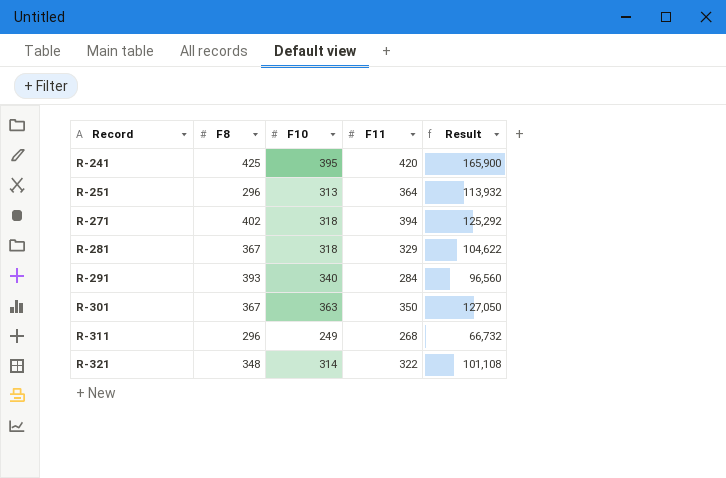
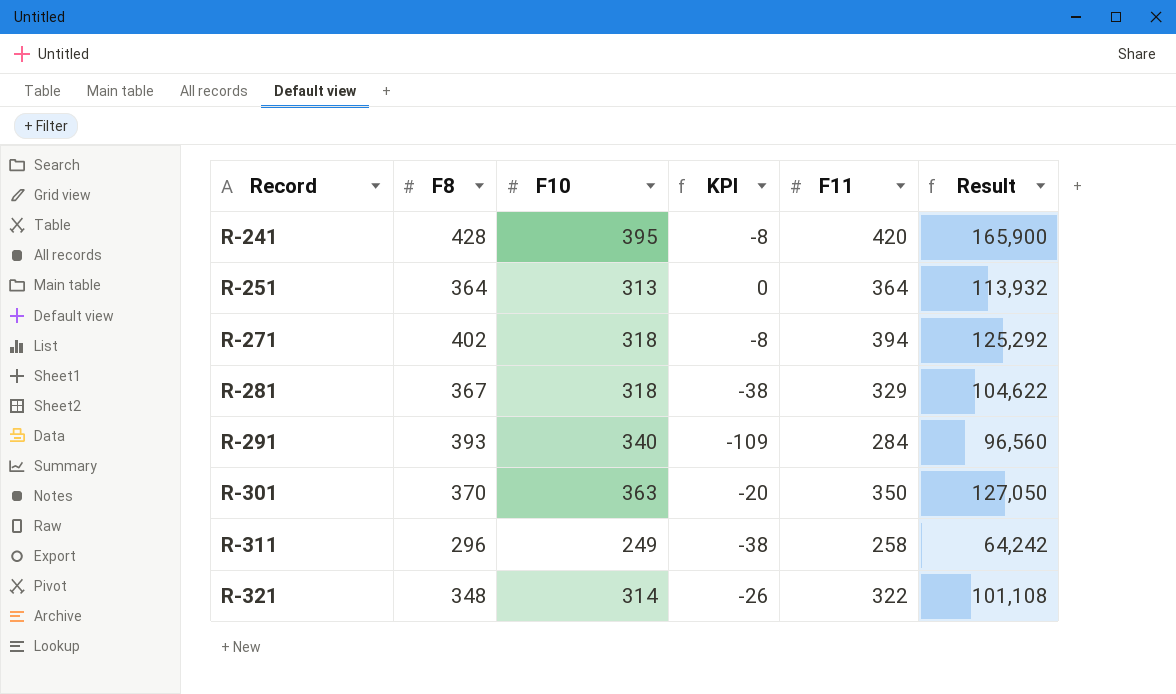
column KPI | formula: none -> [F11] - [F8]
R-241 | F8: 425 -> 428
R-251 | F8: 296 -> 364
R-301 | F8: 367 -> 370
R-311 | F11: 268 -> 258
R-311 | Result: 66,732 -> 64,242

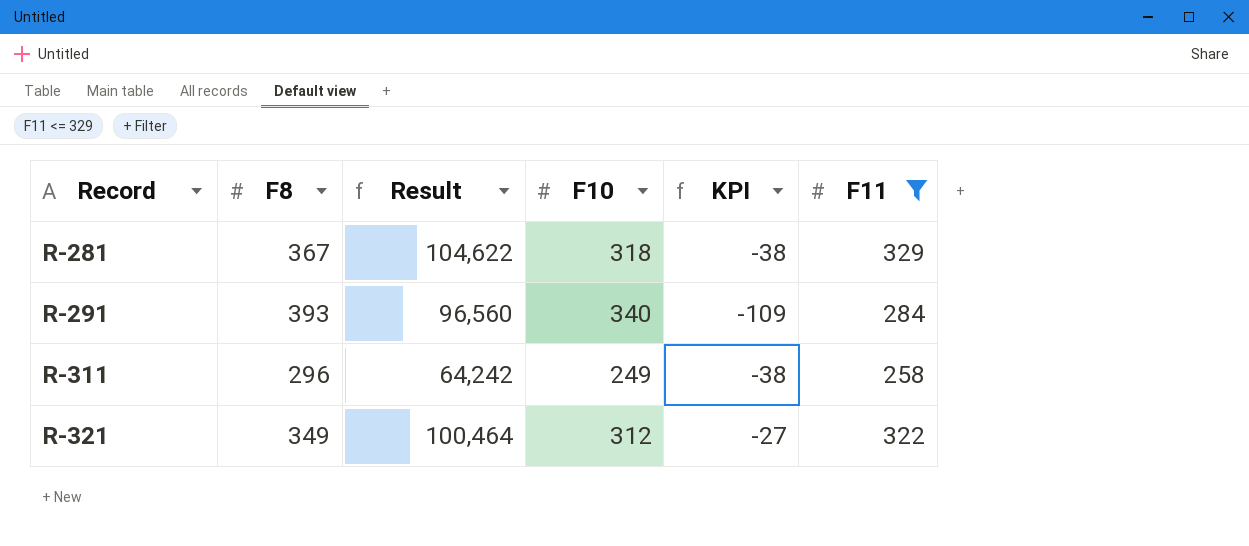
filter: none -> F11 <= 329
column Result | position: 6 -> 3
R-321 | F8: 348 -> 349
R-321 | Result: 101,108 -> 100,464
R-321 | F10: 314 -> 312
R-321 | KPI: -26 -> -27

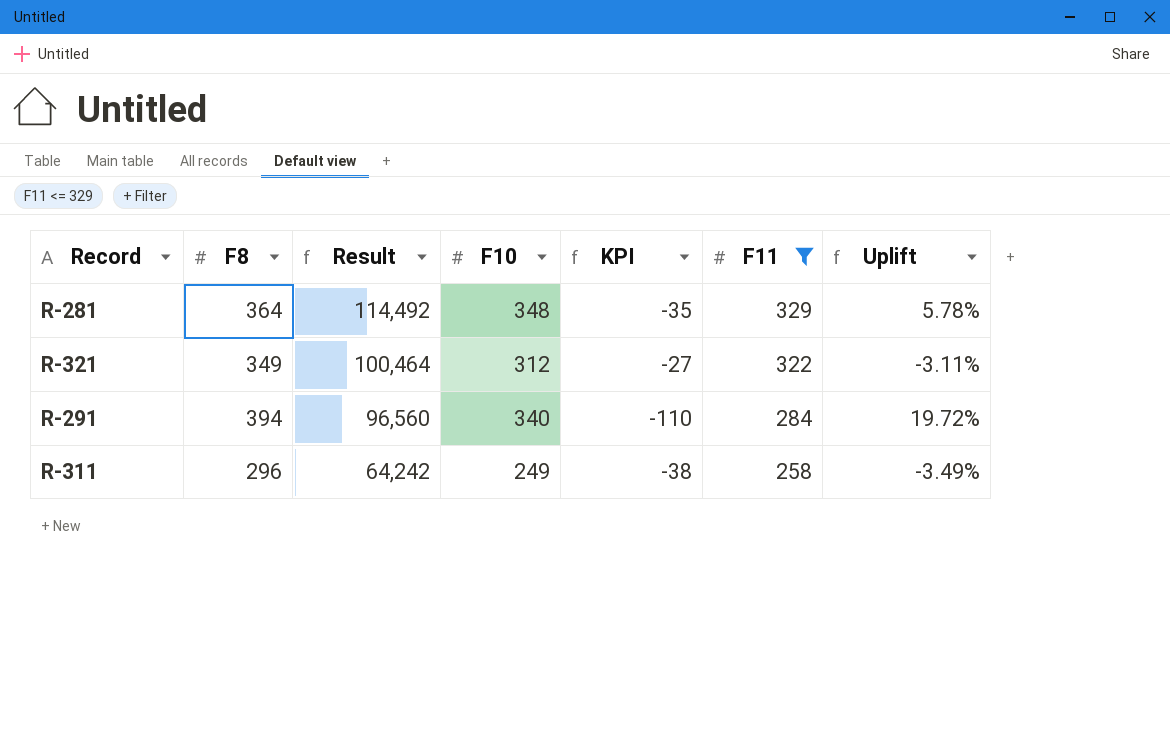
row order: Record ascending -> Result descending
column Uplift | formula: none -> ([F10] - [F11]) / [F11]
R-281 | F8: 367 -> 364
R-281 | Result: 104,622 -> 114,492
R-281 | F10: 318 -> 348
R-281 | KPI: -38 -> -35
R-291 | F8: 393 -> 394
R-291 | KPI: -109 -> -110

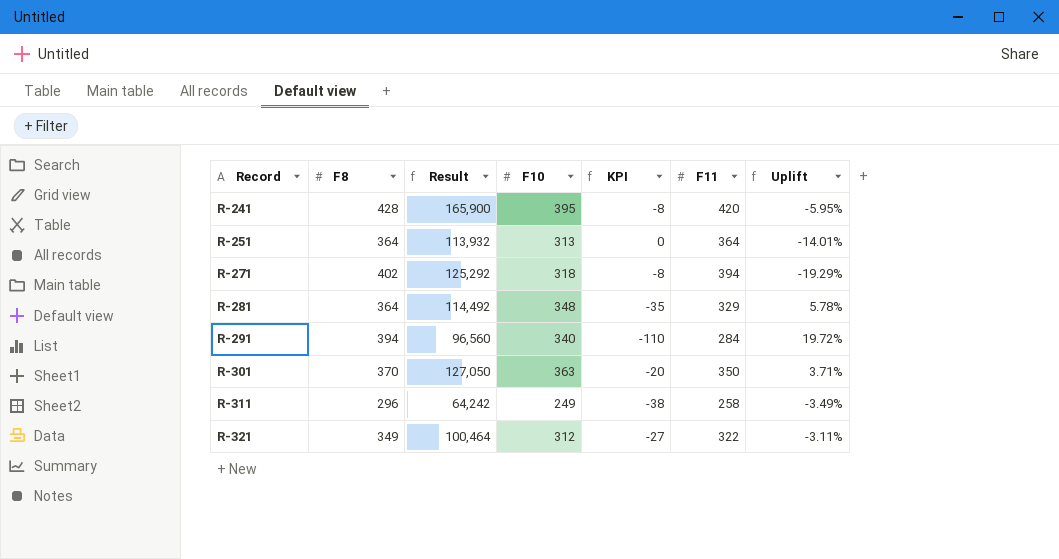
filter: F11 <= 329 -> none
row order: Result descending -> Record ascending

